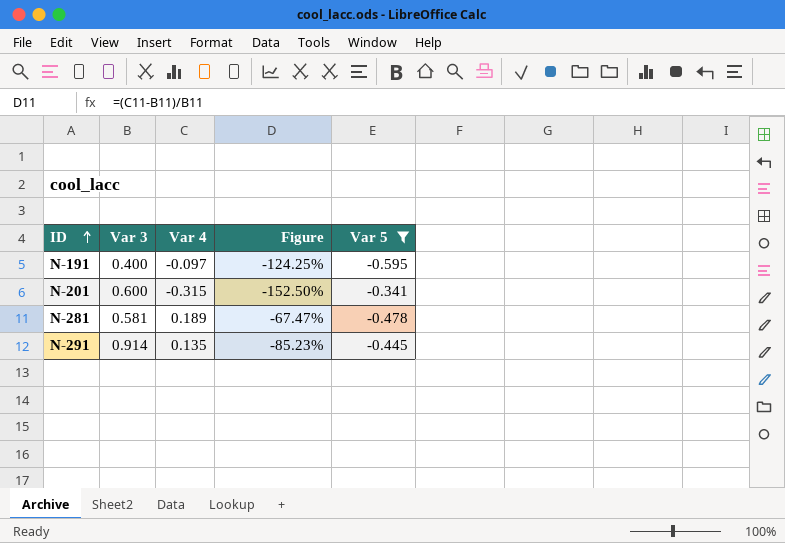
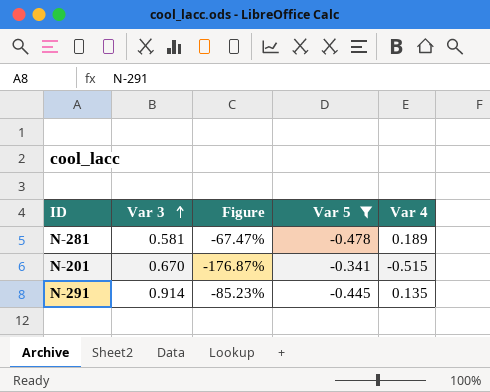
row order: ID ascending -> Var 3 ascending
column Var 4 | position: 3 -> 5
row N-191: 0.400 | -0.097 | -124.25% | -0.595 -> none
N-201 | Var 3: 0.600 -> 0.670
N-201 | Figure: -152.50% -> -176.87%
N-201 | Var 4: -0.315 -> -0.515

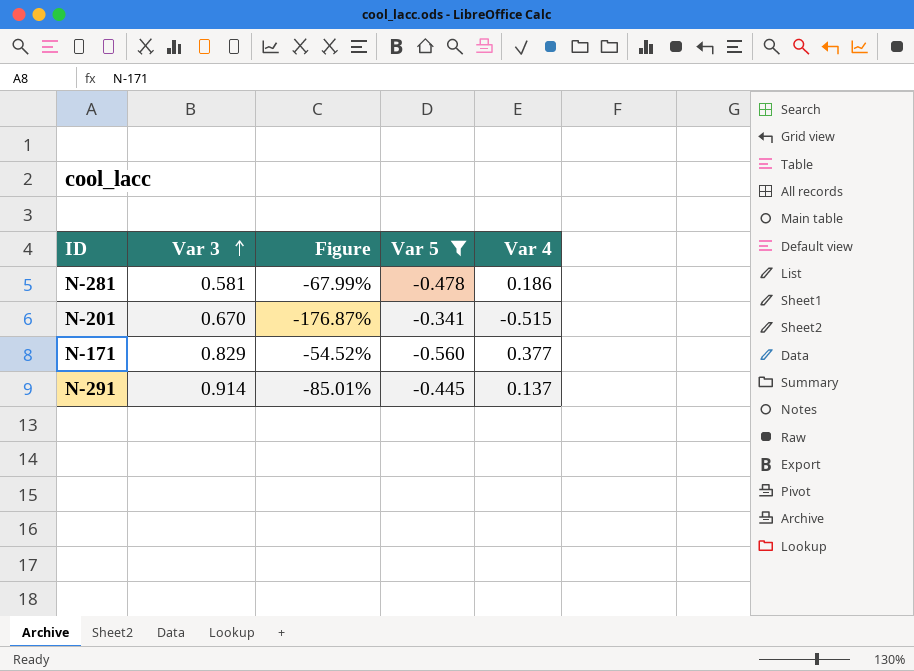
N-281 | Figure: -67.47% -> -67.99%
N-281 | Var 4: 0.189 -> 0.186
row N-171: none -> 0.829 | -54.52% | -0.560 | 0.377
N-291 | Figure: -85.23% -> -85.01%
N-291 | Var 4: 0.135 -> 0.137

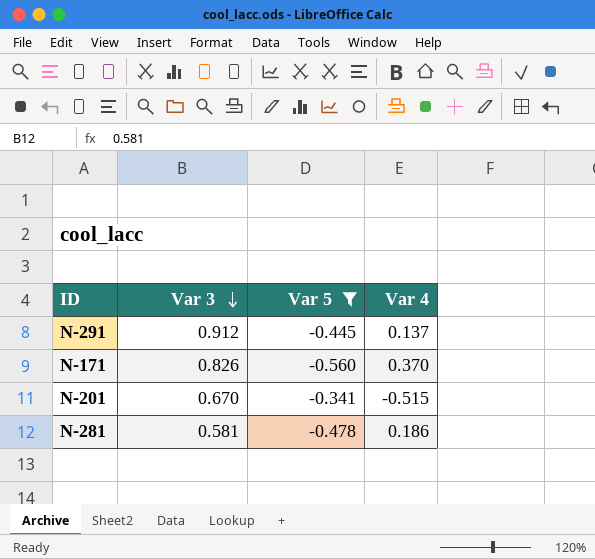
row order: Var 3 ascending -> Var 3 descending
column Figure | formula: ([Var 4] - [Var 3]) / [Var 3] -> none
N-291 | Var 3: 0.914 -> 0.912
N-171 | Var 3: 0.829 -> 0.826
N-171 | Var 4: 0.377 -> 0.370

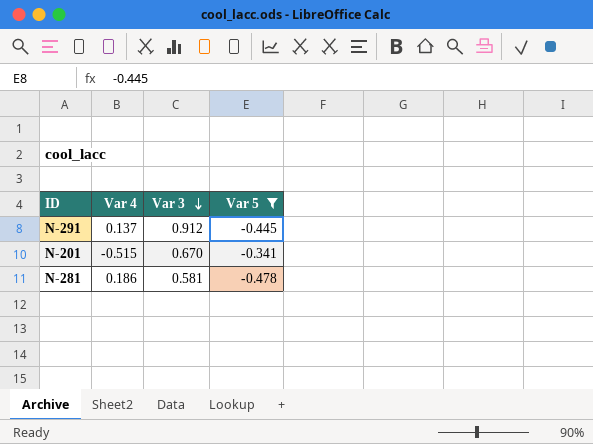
column Var 4 | position: 4 -> 2
row N-171: 0.826 | -0.560 | 0.370 -> none

